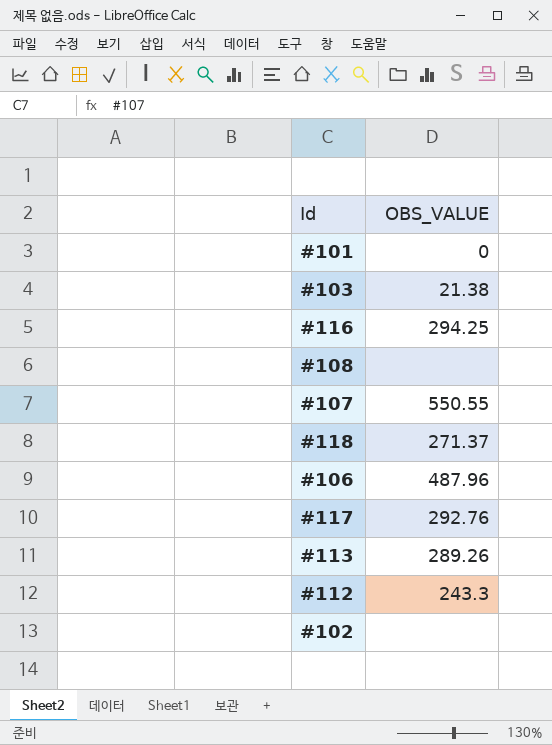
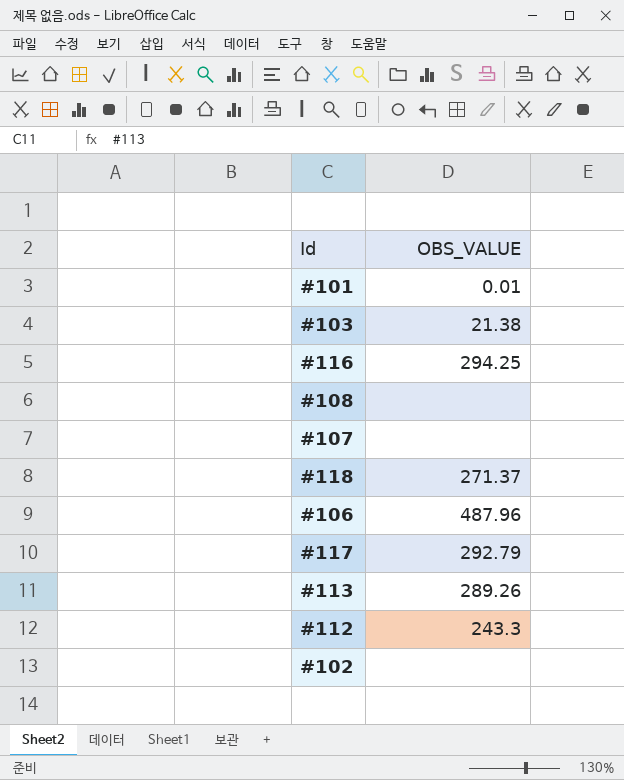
#101 | OBS_VALUE: 0 -> 0.01
#107 | OBS_VALUE: 550.55 -> none
#117 | OBS_VALUE: 292.76 -> 292.79

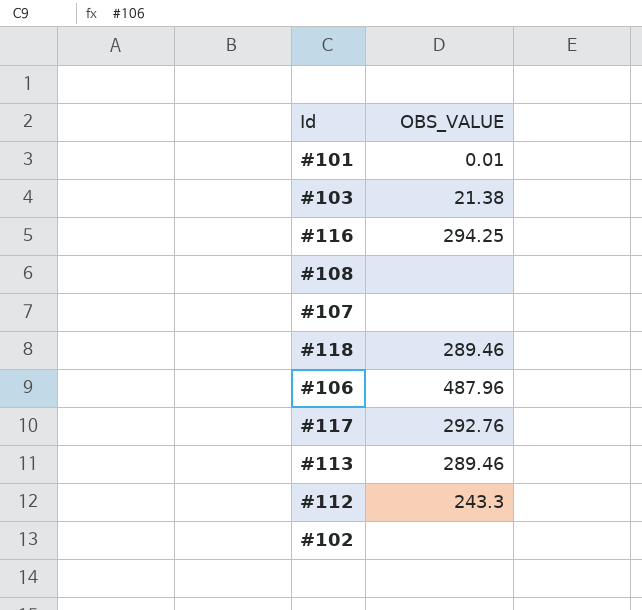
#118 | OBS_VALUE: 271.37 -> 289.46
#117 | OBS_VALUE: 292.79 -> 292.76
#113 | OBS_VALUE: 289.26 -> 289.46

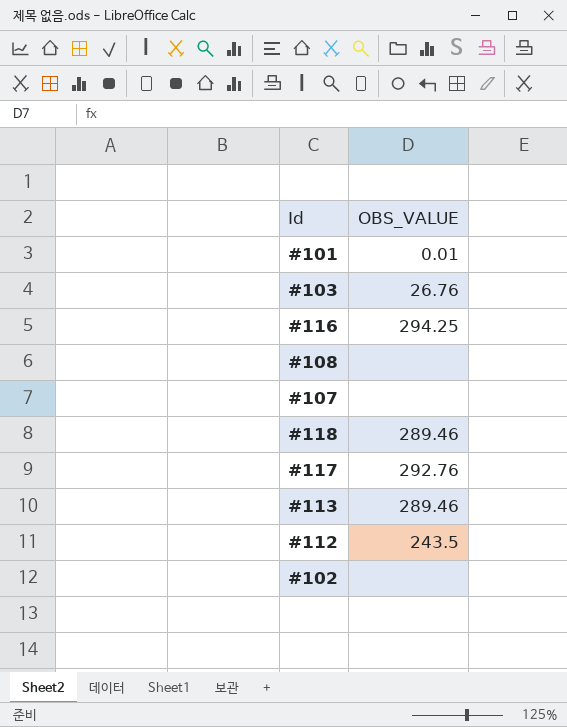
row #106: 487.96 -> none
#103 | OBS_VALUE: 21.38 -> 26.76
#112 | OBS_VALUE: 243.3 -> 243.5

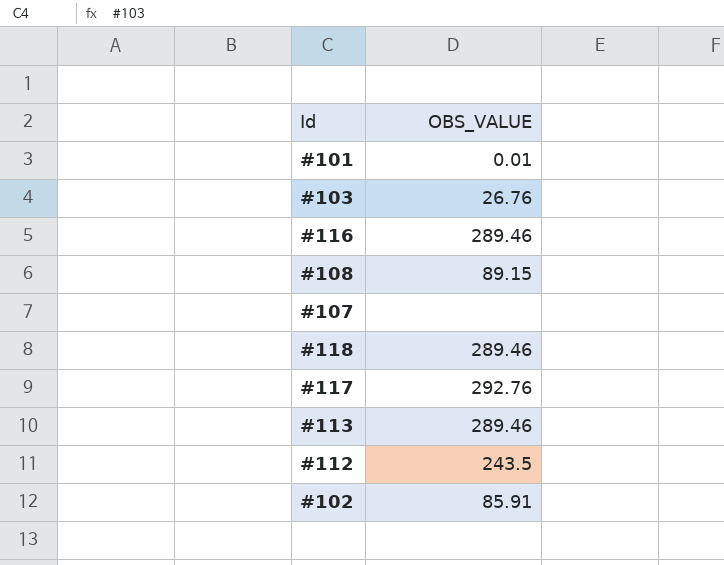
#116 | OBS_VALUE: 294.25 -> 289.46
#108 | OBS_VALUE: none -> 89.15
#102 | OBS_VALUE: none -> 85.91

